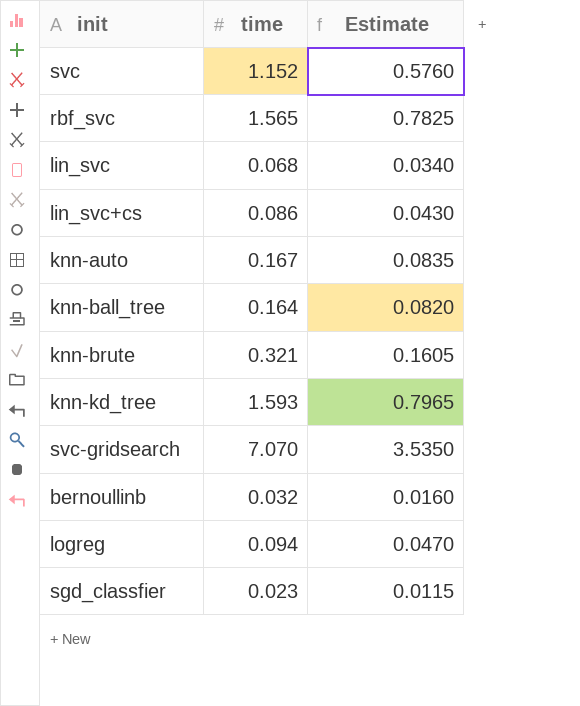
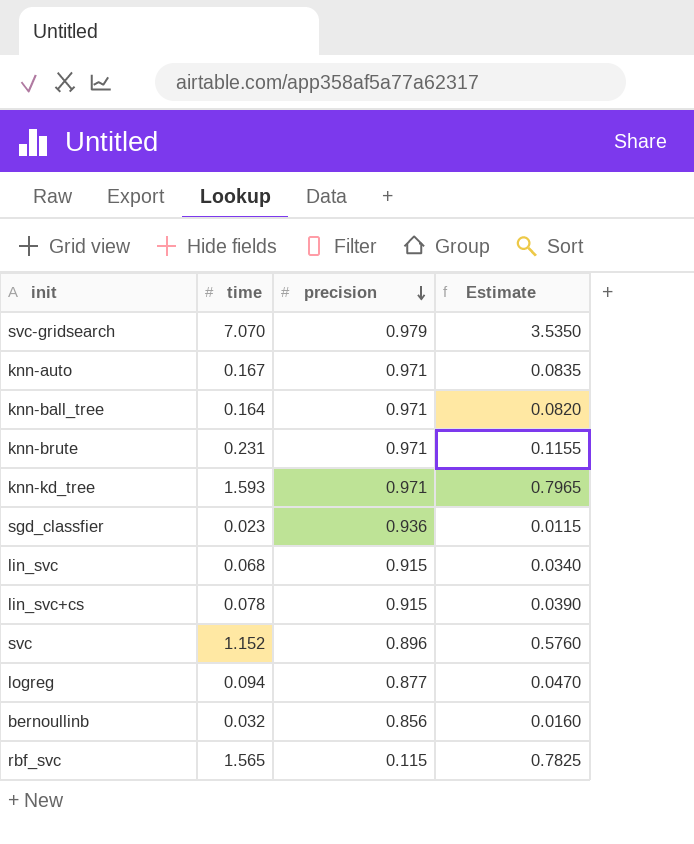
row order: none -> precision descending
column precision | position: none -> 3
knn-brute | time: 0.321 -> 0.231
knn-brute | Estimate: 0.1605 -> 0.1155
lin_svc+cs | time: 0.086 -> 0.078
lin_svc+cs | Estimate: 0.0430 -> 0.0390

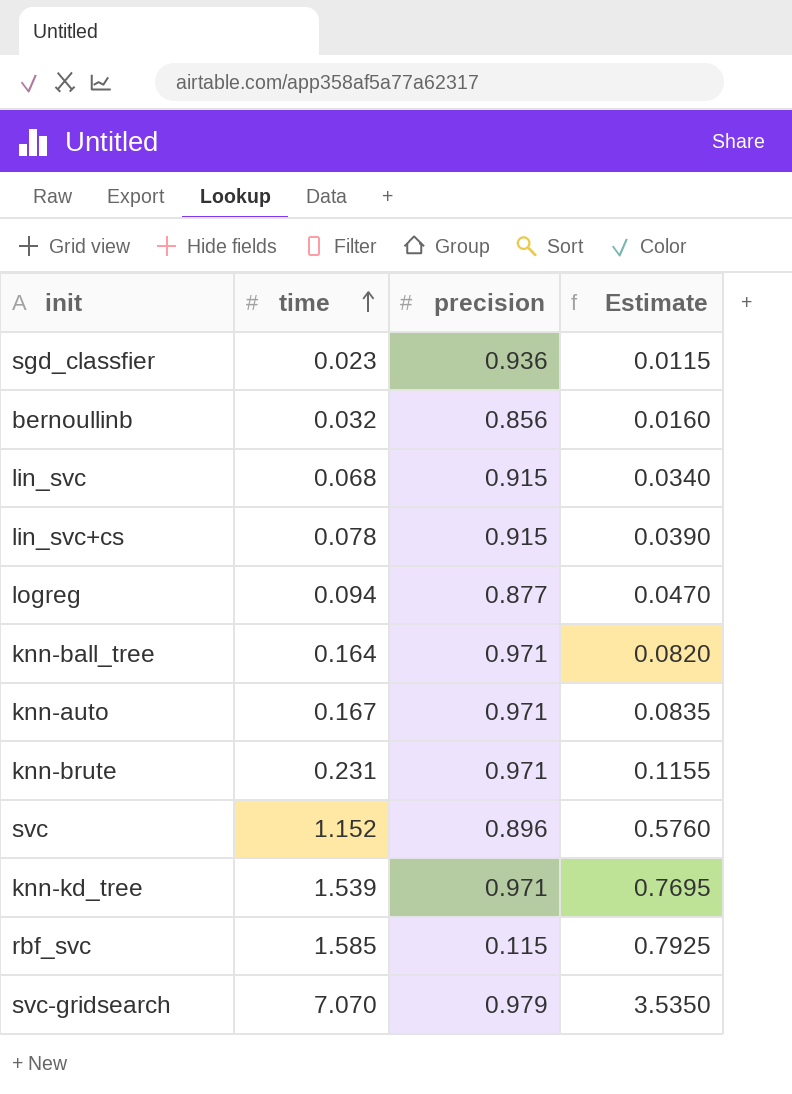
row order: precision descending -> time ascending
knn-kd_tree | time: 1.593 -> 1.539
knn-kd_tree | Estimate: 0.7965 -> 0.7695
rbf_svc | time: 1.565 -> 1.585
rbf_svc | Estimate: 0.7825 -> 0.7925

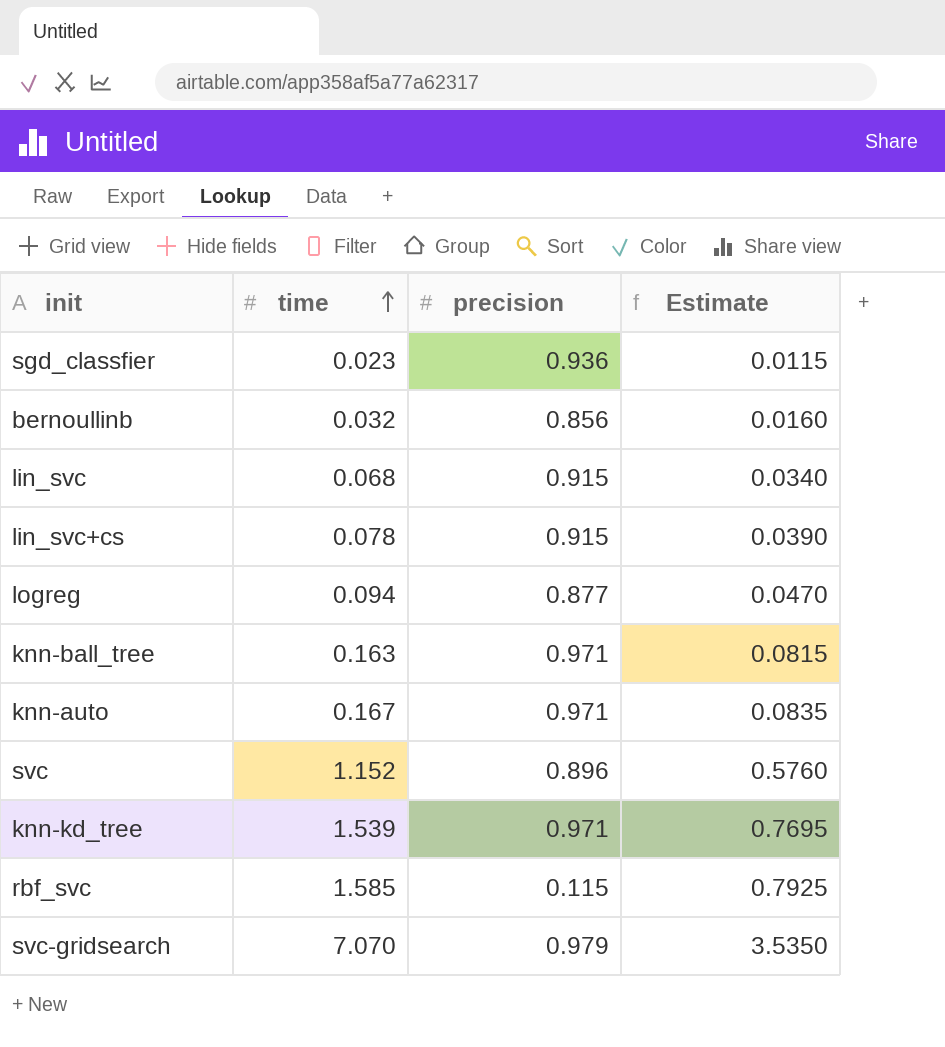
row knn-brute: 0.231 | 0.971 | 0.1155 -> none
knn-ball_tree | time: 0.164 -> 0.163
knn-ball_tree | Estimate: 0.0820 -> 0.0815

